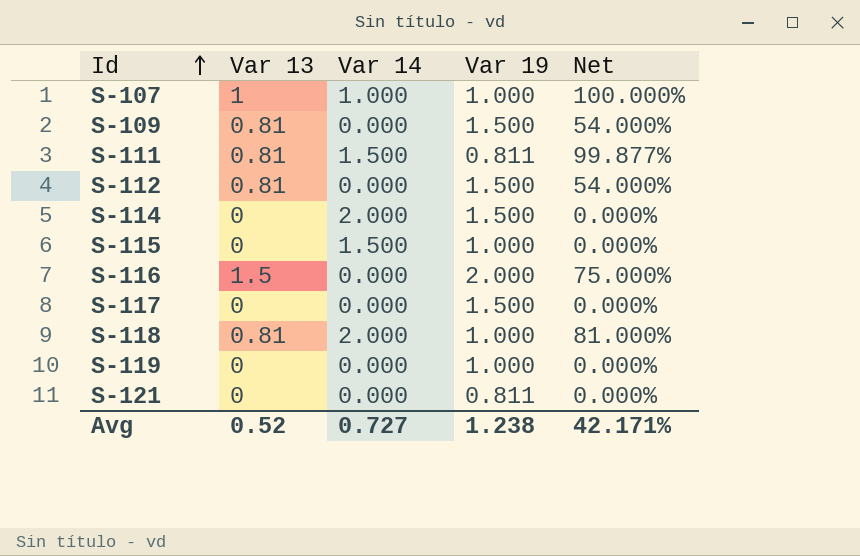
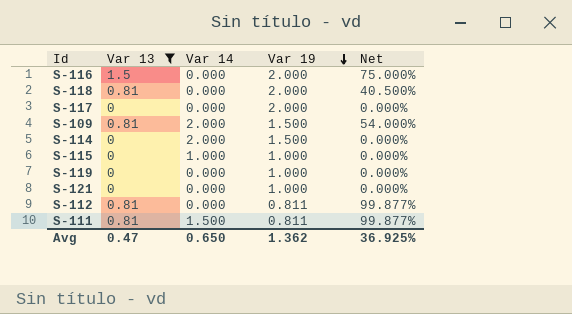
filter: none -> Var 13 != 1
row order: Id ascending -> Var 19 descending
S-118 | Var 14: 2.000 -> 0.000
S-118 | Var 19: 1.000 -> 2.000
S-118 | Net: 81.000% -> 40.500%
S-117 | Var 19: 1.500 -> 2.000
S-109 | Var 14: 0.000 -> 2.000
S-115 | Var 14: 1.500 -> 1.000
S-121 | Var 19: 0.811 -> 1.000
S-112 | Var 19: 1.500 -> 0.811
S-112 | Net: 54.000% -> 99.877%
Avg | Var 13: 0.52 -> 0.47
Avg | Var 14: 0.727 -> 0.650
Avg | Var 19: 1.238 -> 1.362
Avg | Net: 42.171% -> 36.925%

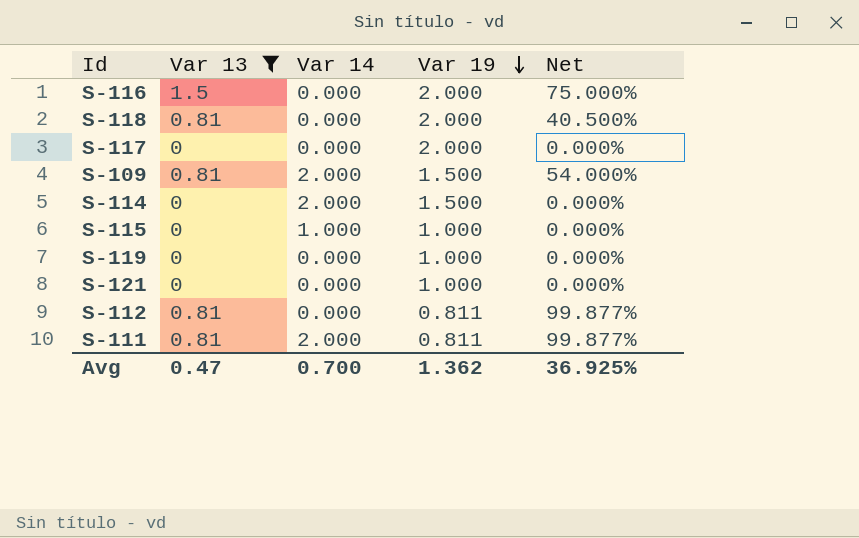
S-111 | Var 14: 1.500 -> 2.000
Avg | Var 14: 0.650 -> 0.700

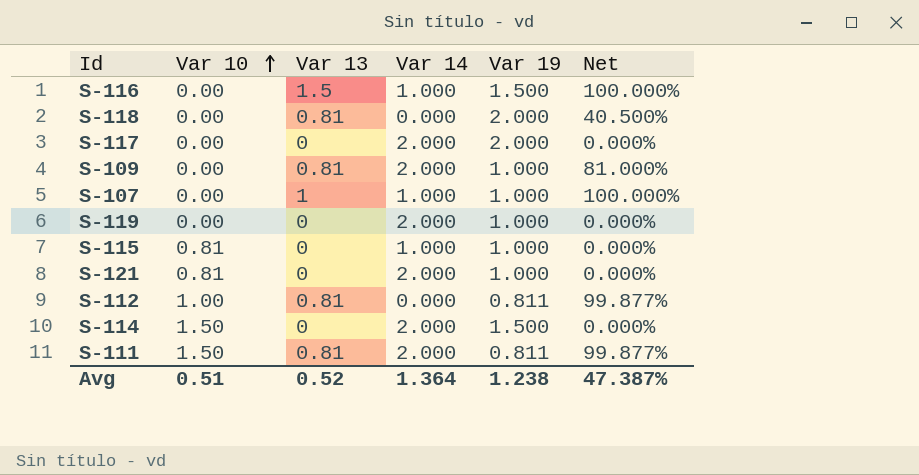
filter: Var 13 != 1 -> none
row order: Var 19 descending -> Var 10 ascending
column Var 10 | position: none -> 2
S-116 | Var 14: 0.000 -> 1.000
S-116 | Var 19: 2.000 -> 1.500
S-116 | Net: 75.000% -> 100.000%
S-117 | Var 14: 0.000 -> 2.000
S-109 | Var 19: 1.500 -> 1.000
S-109 | Net: 54.000% -> 81.000%
S-119 | Var 14: 0.000 -> 2.000
S-121 | Var 14: 0.000 -> 2.000
Avg | Var 13: 0.47 -> 0.52
Avg | Var 14: 0.700 -> 1.364
Avg | Var 19: 1.362 -> 1.238
Avg | Net: 36.925% -> 47.387%

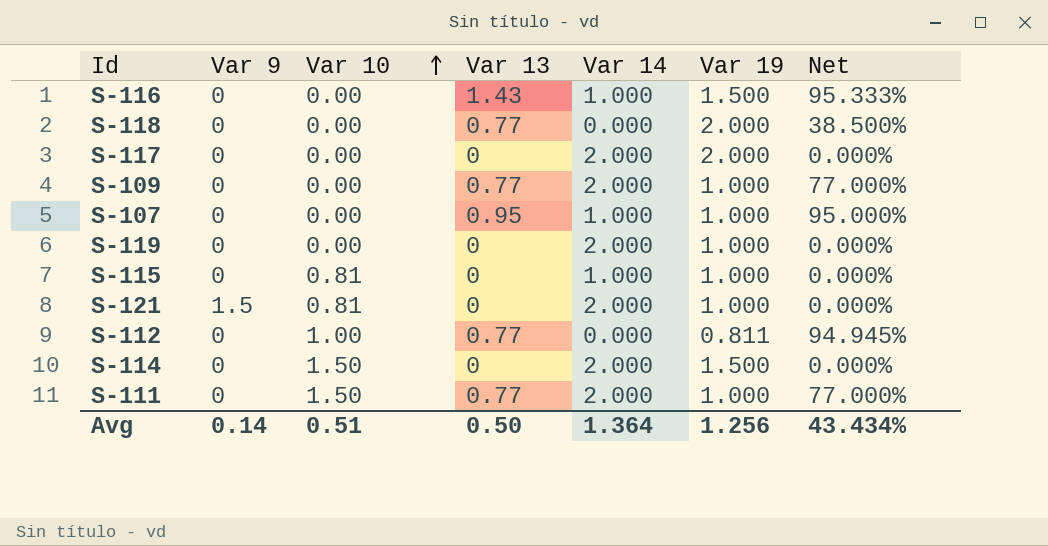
column Var 9 | position: none -> 2
S-116 | Var 13: 1.5 -> 1.43
S-116 | Net: 100.000% -> 95.333%
S-118 | Var 13: 0.81 -> 0.77
S-118 | Net: 40.500% -> 38.500%
S-109 | Var 13: 0.81 -> 0.77
S-109 | Net: 81.000% -> 77.000%
S-107 | Var 13: 1 -> 0.95
S-107 | Net: 100.000% -> 95.000%
S-112 | Var 13: 0.81 -> 0.77
S-112 | Net: 99.877% -> 94.945%
S-111 | Var 13: 0.81 -> 0.77
S-111 | Var 19: 0.811 -> 1.000
S-111 | Net: 99.877% -> 77.000%
Avg | Var 13: 0.52 -> 0.50
Avg | Var 19: 1.238 -> 1.256
Avg | Net: 47.387% -> 43.434%

